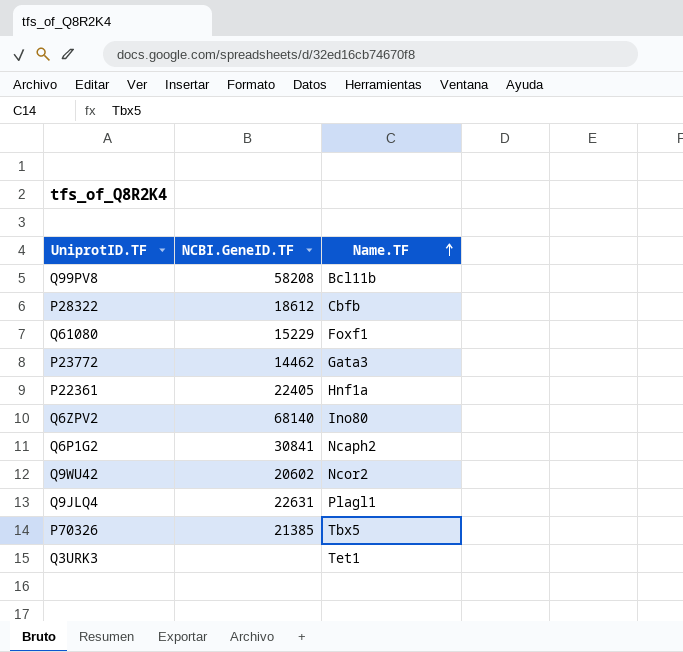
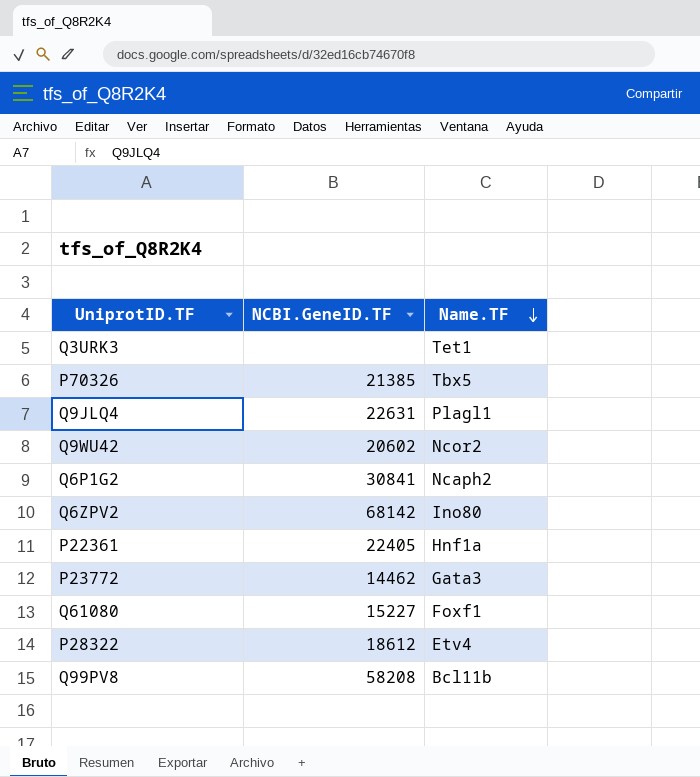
row order: Name.TF ascending -> Name.TF descending
Q6ZPV2 | NCBI.GeneID.TF: 68140 -> 68142
Q61080 | NCBI.GeneID.TF: 15229 -> 15227
P28322 | Name.TF: Cbfb -> Etv4

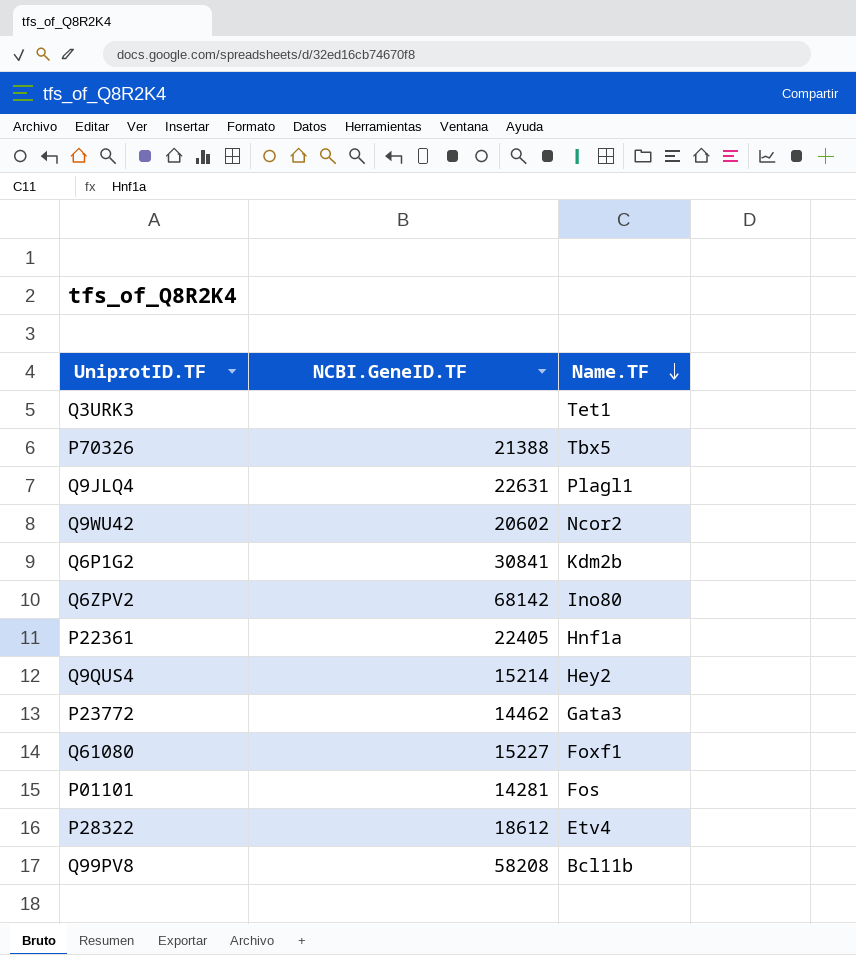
P70326 | NCBI.GeneID.TF: 21385 -> 21388
Q6P1G2 | Name.TF: Ncaph2 -> Kdm2b
row Q9QUS4: none -> 15214 | Hey2
row P01101: none -> 14281 | Fos

